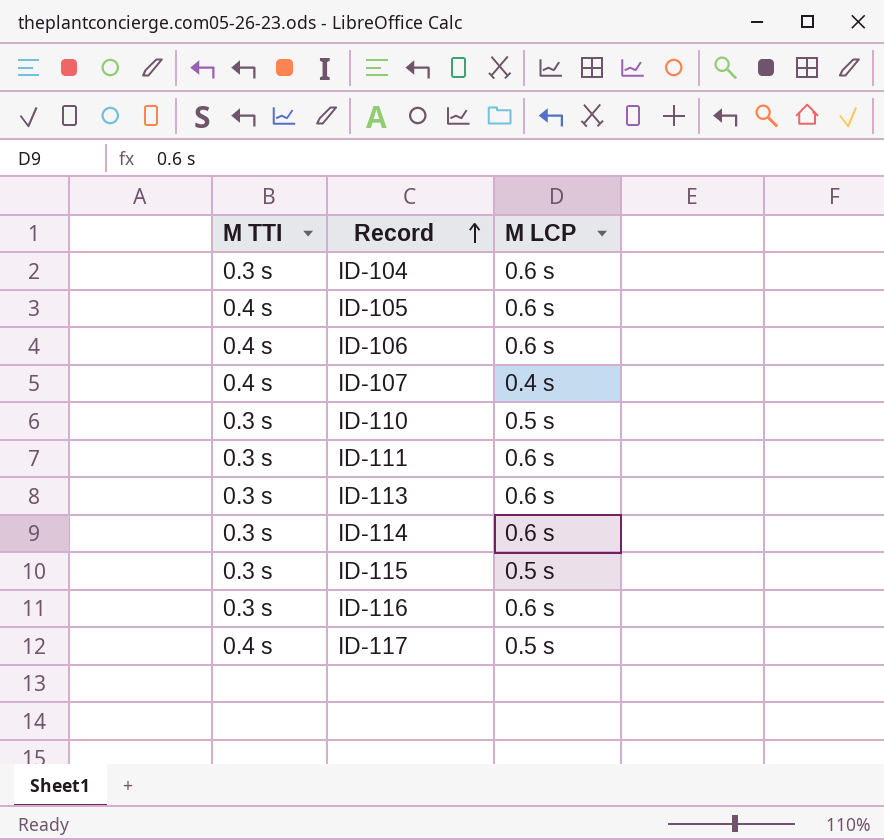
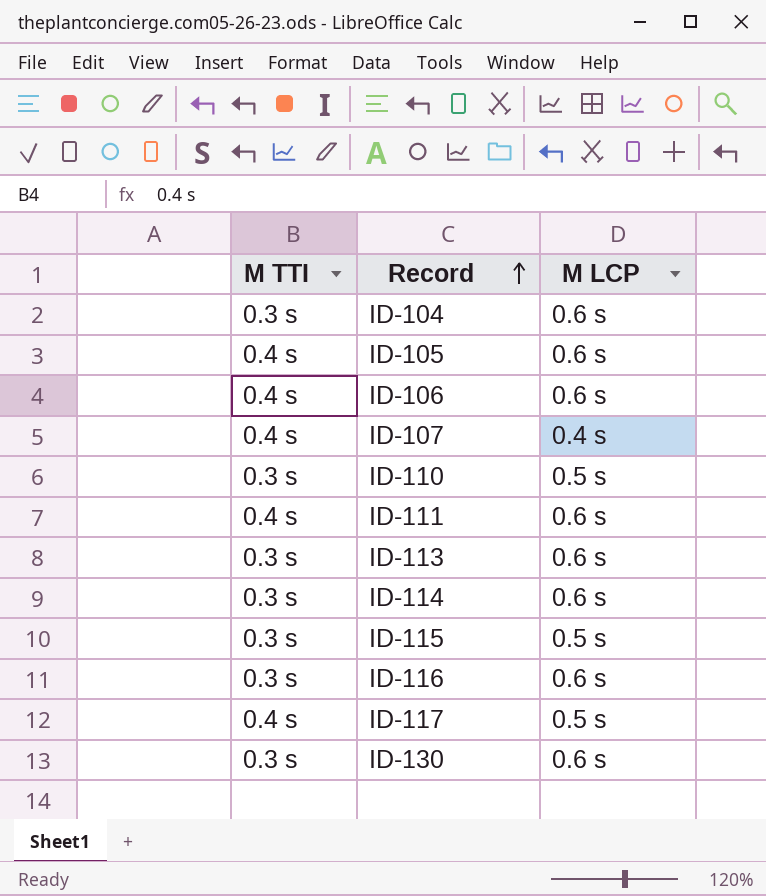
ID-111 | M TTI: 0.3 s -> 0.4 s
row ID-130: none -> 0.3 s | 0.6 s

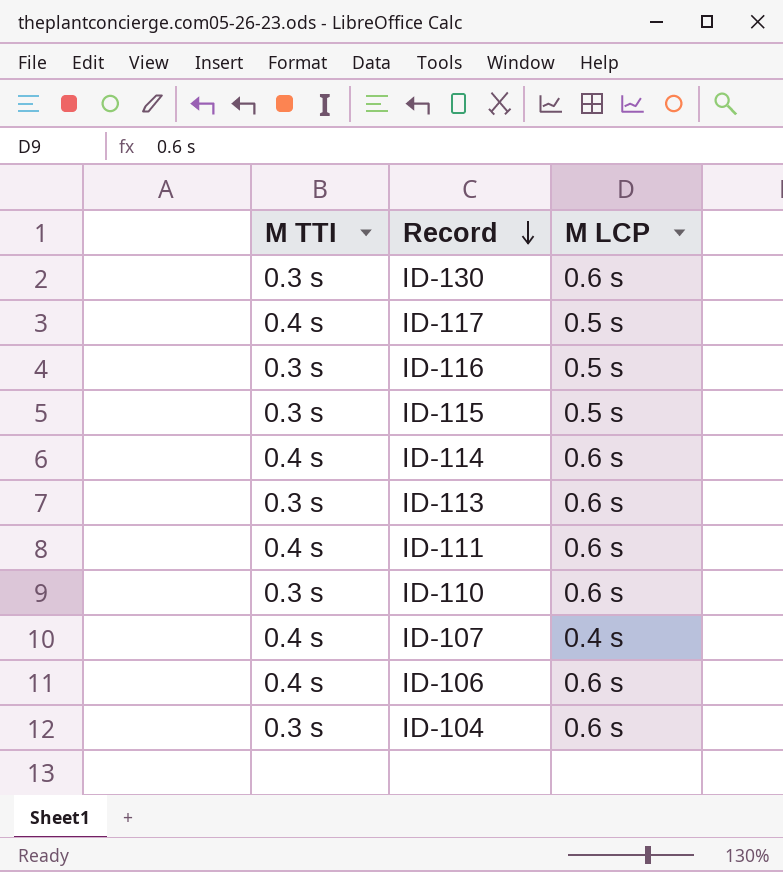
row order: Record ascending -> Record descending
row ID-105: 0.4 s | 0.6 s -> none
ID-116 | M LCP: 0.6 s -> 0.5 s
ID-114 | M TTI: 0.3 s -> 0.4 s
ID-110 | M LCP: 0.5 s -> 0.6 s

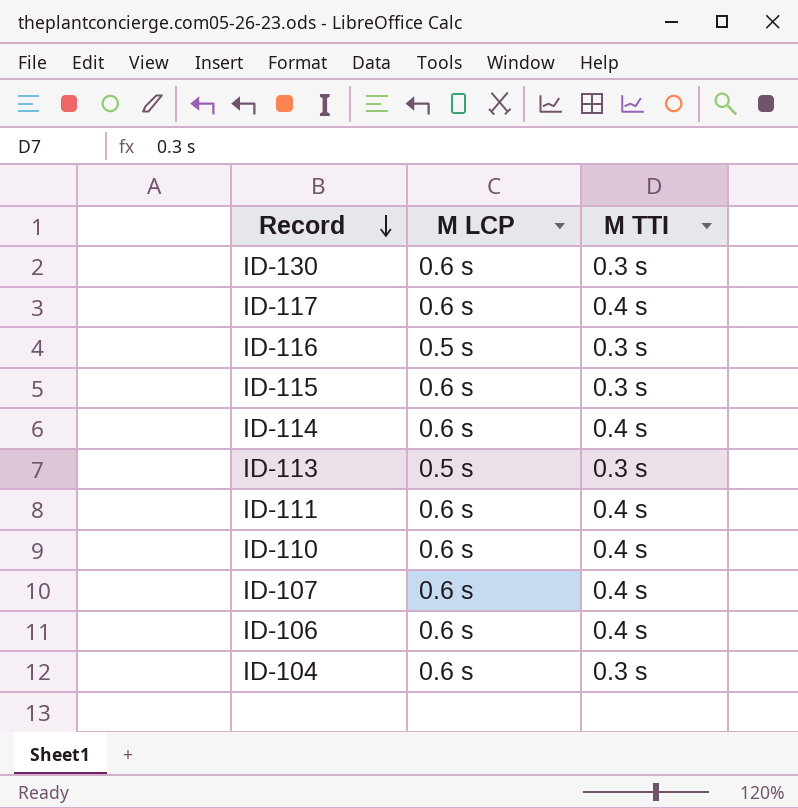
column M TTI | position: 1 -> 3
ID-117 | M LCP: 0.5 s -> 0.6 s
ID-115 | M LCP: 0.5 s -> 0.6 s
ID-113 | M LCP: 0.6 s -> 0.5 s
ID-110 | M TTI: 0.3 s -> 0.4 s
ID-107 | M LCP: 0.4 s -> 0.6 s

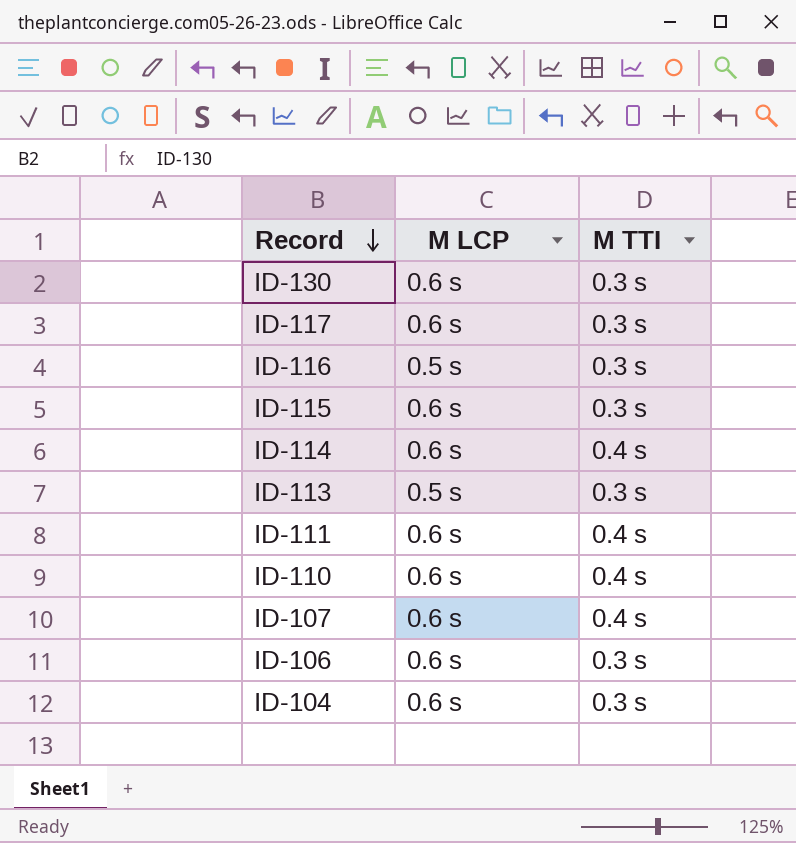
ID-117 | M TTI: 0.4 s -> 0.3 s
ID-106 | M TTI: 0.4 s -> 0.3 s

